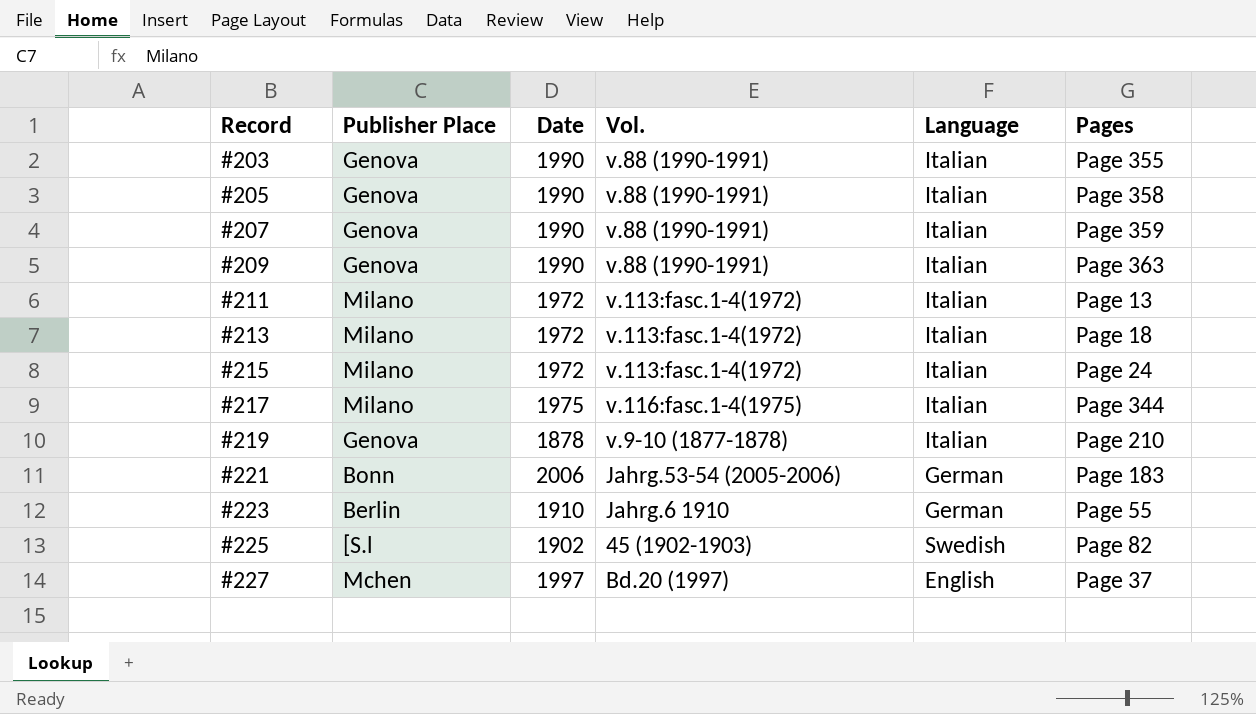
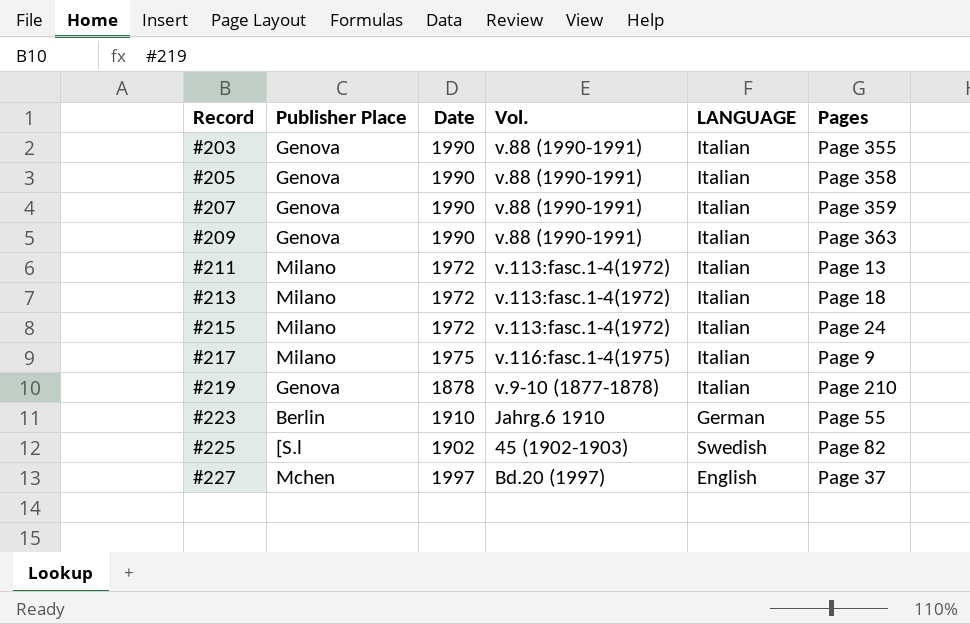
column name: Language -> LANGUAGE
row #221: Bonn | 2006 | Jahrg.53-54 (2005-2006) | German | Page 183 -> none
#217 | Pages: Page 344 -> Page 9

